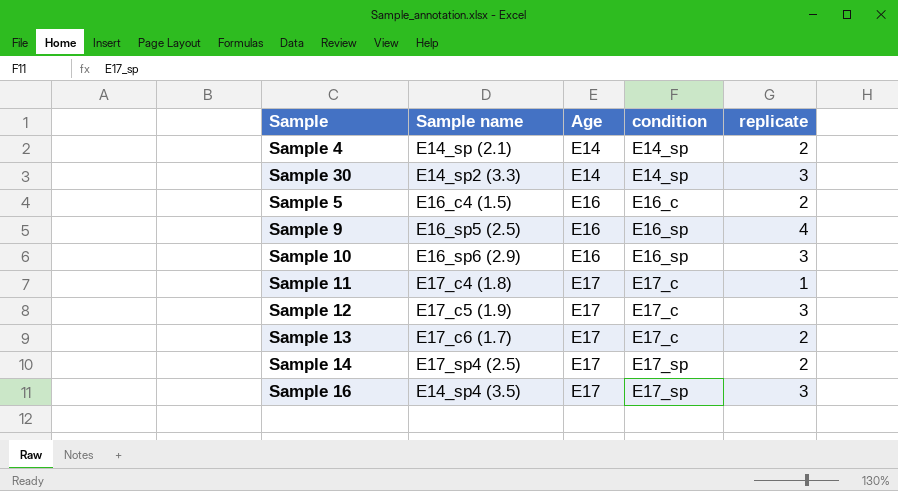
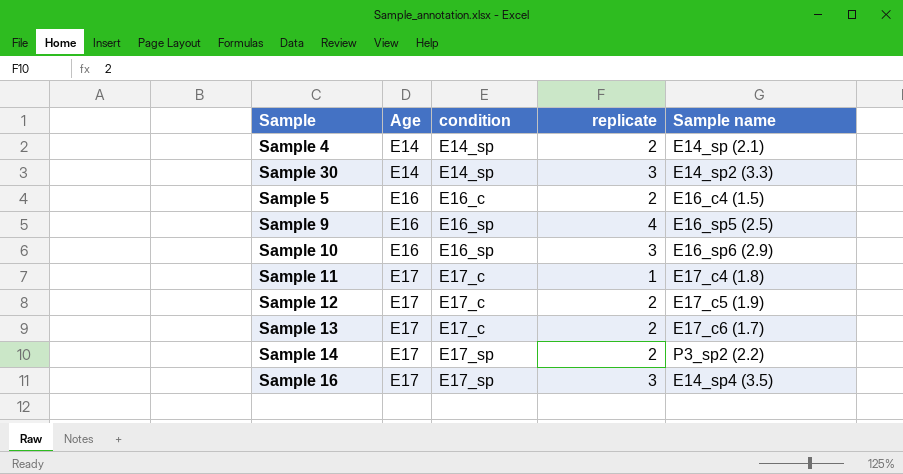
column Sample name | position: 2 -> 5
Sample 12 | replicate: 3 -> 2
Sample 14 | Sample name: E17_sp4 (2.5) -> P3_sp2 (2.2)

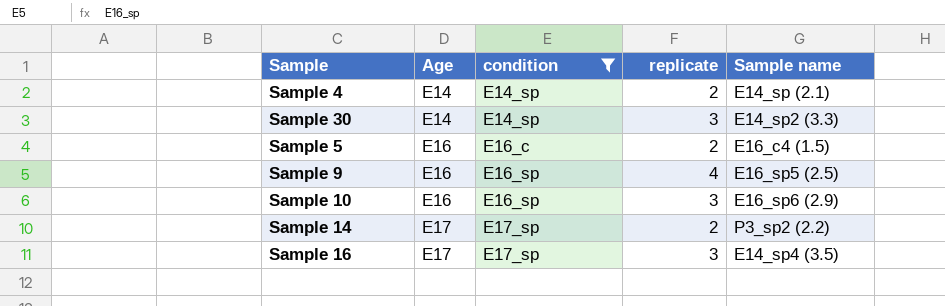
filter: none -> condition != E17_c

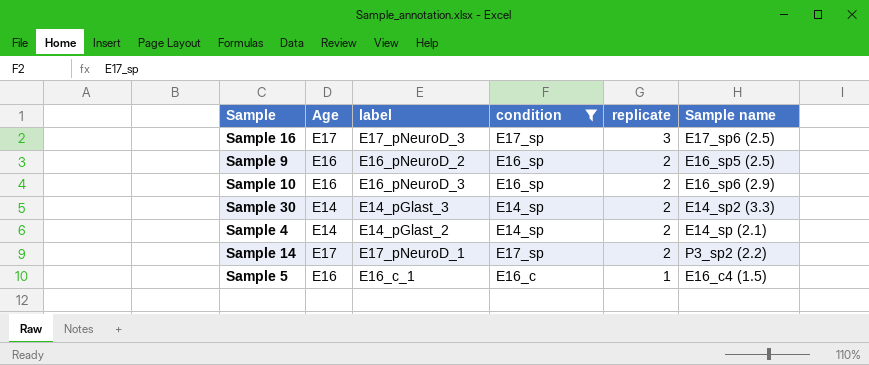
row order: Age ascending -> replicate descending
column label | position: none -> 3
Sample 16 | Sample name: E14_sp4 (3.5) -> E17_sp6 (2.5)
Sample 9 | replicate: 4 -> 2
Sample 10 | replicate: 3 -> 2
Sample 30 | replicate: 3 -> 2
Sample 5 | replicate: 2 -> 1

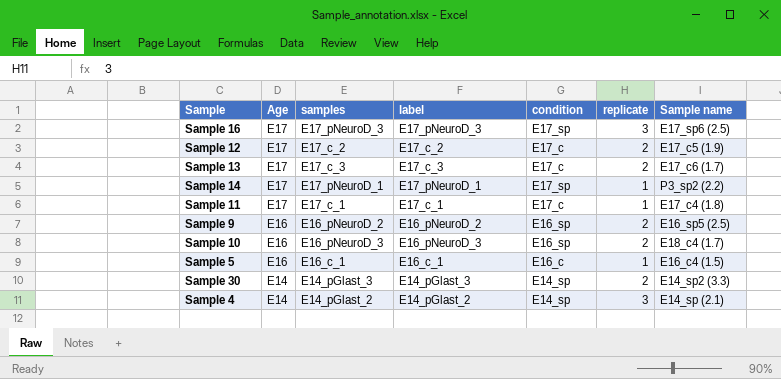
filter: condition != E17_c -> none
row order: replicate descending -> Age descending
column samples | position: none -> 3
Sample 14 | replicate: 2 -> 1
Sample 10 | Sample name: E16_sp6 (2.9) -> E18_c4 (1.7)
Sample 4 | replicate: 2 -> 3

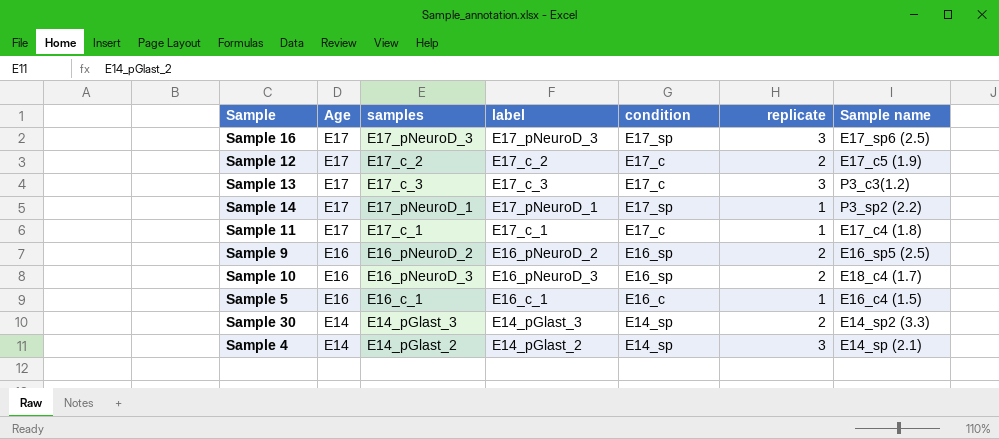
Sample 13 | replicate: 2 -> 3
Sample 13 | Sample name: E17_c6 (1.7) -> P3_c3(1.2)

